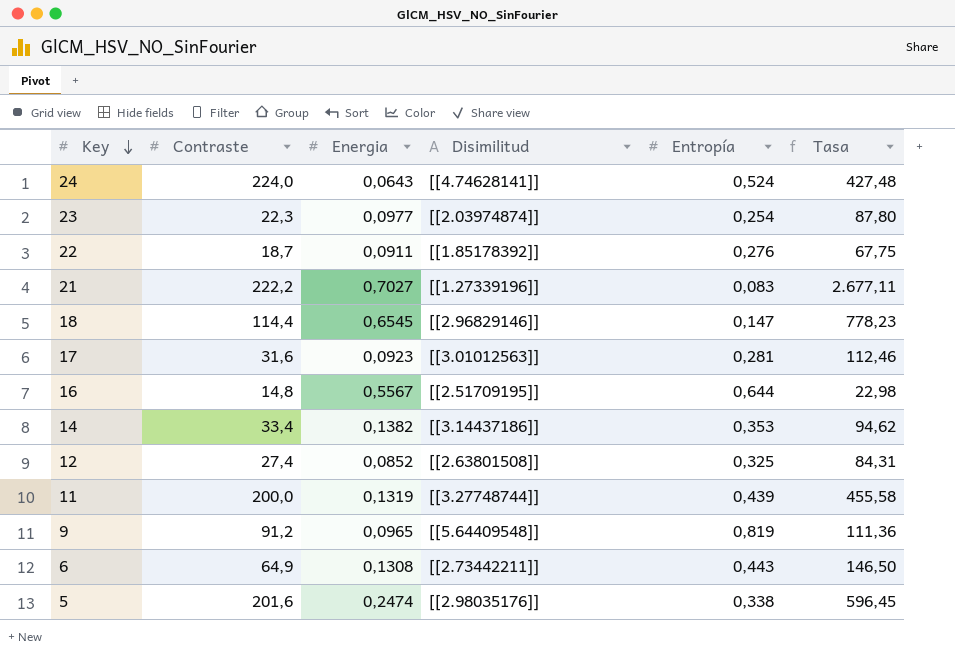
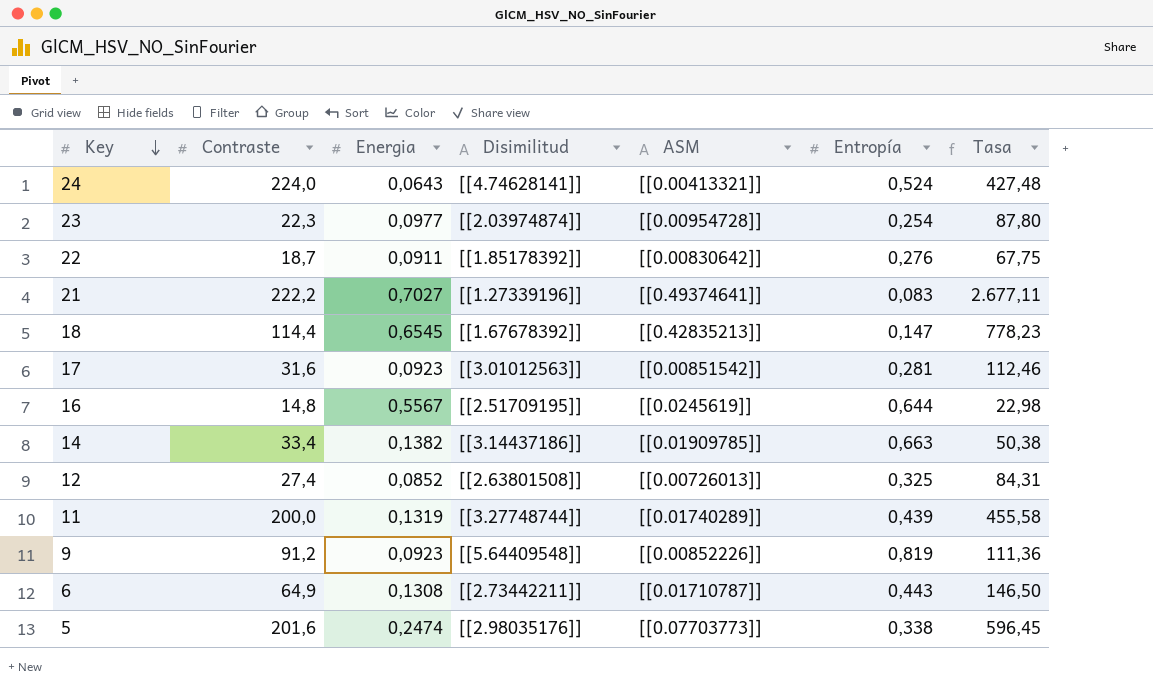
column ASM | position: none -> 5
18 | Disimilitud: [[2.96829146]] -> [[1.67678392]]
14 | Entropía: 0,353 -> 0,663
14 | Tasa: 94,62 -> 50,38
9 | Energia: 0,0965 -> 0,0923

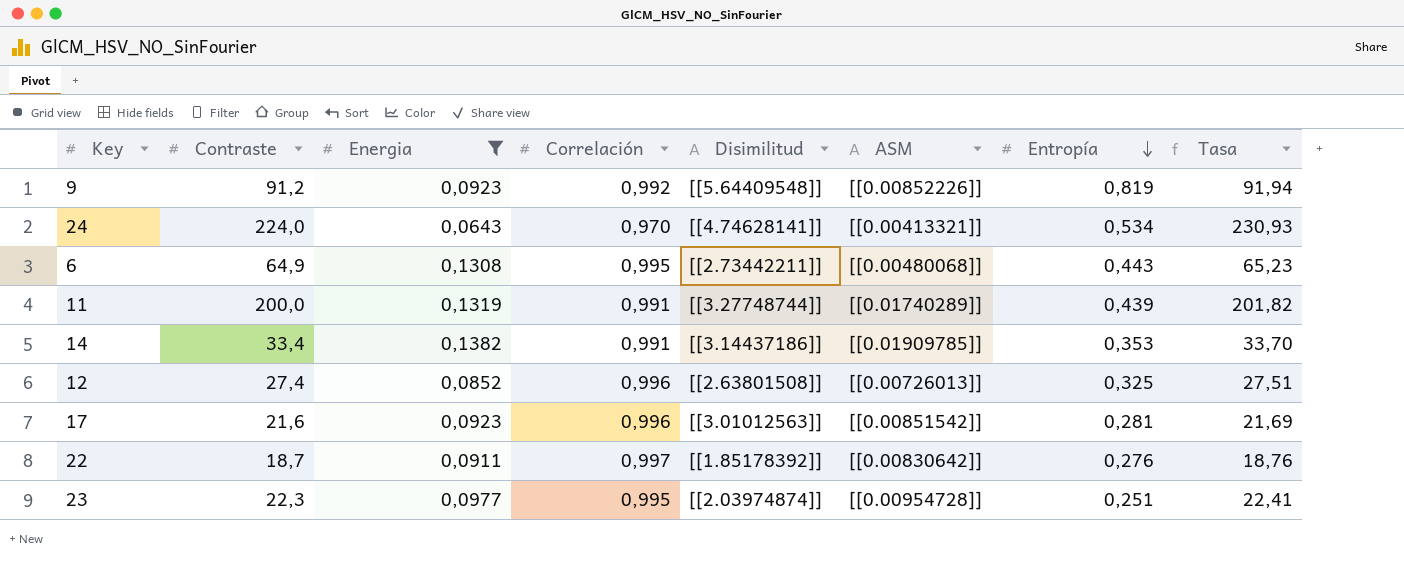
filter: none -> Energia <= 0,1382
row order: Key descending -> Entropía descending
column Correlación | position: none -> 4
column Tasa | formula: [Contraste] / [Entropía] -> [Contraste] / [Correlación]
24 | Entropía: 0,524 -> 0,534
6 | ASM: [[0.01710787]] -> [[0.00480068]]
14 | Entropía: 0,663 -> 0,353
17 | Contraste: 31,6 -> 21,6
23 | Entropía: 0,254 -> 0,251

